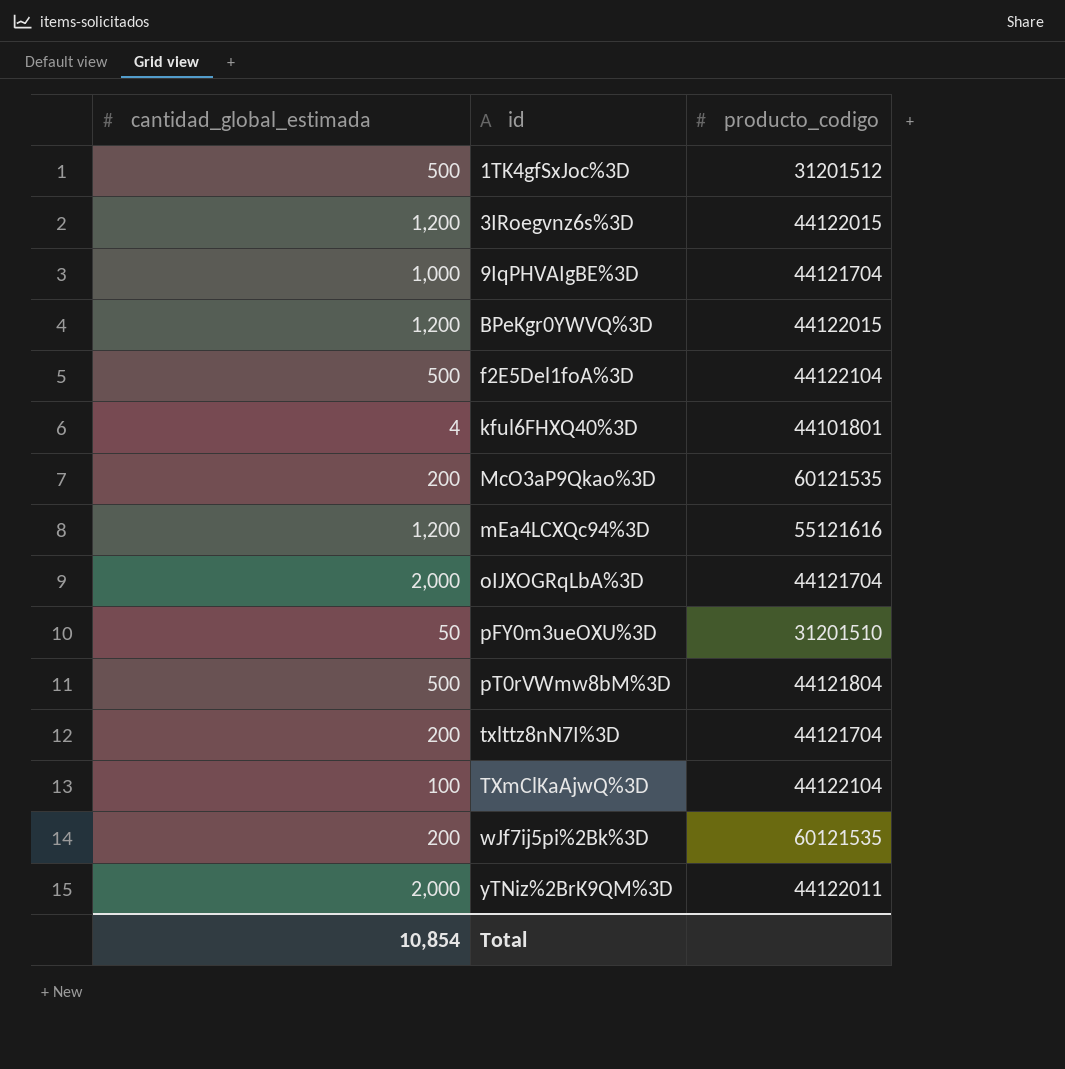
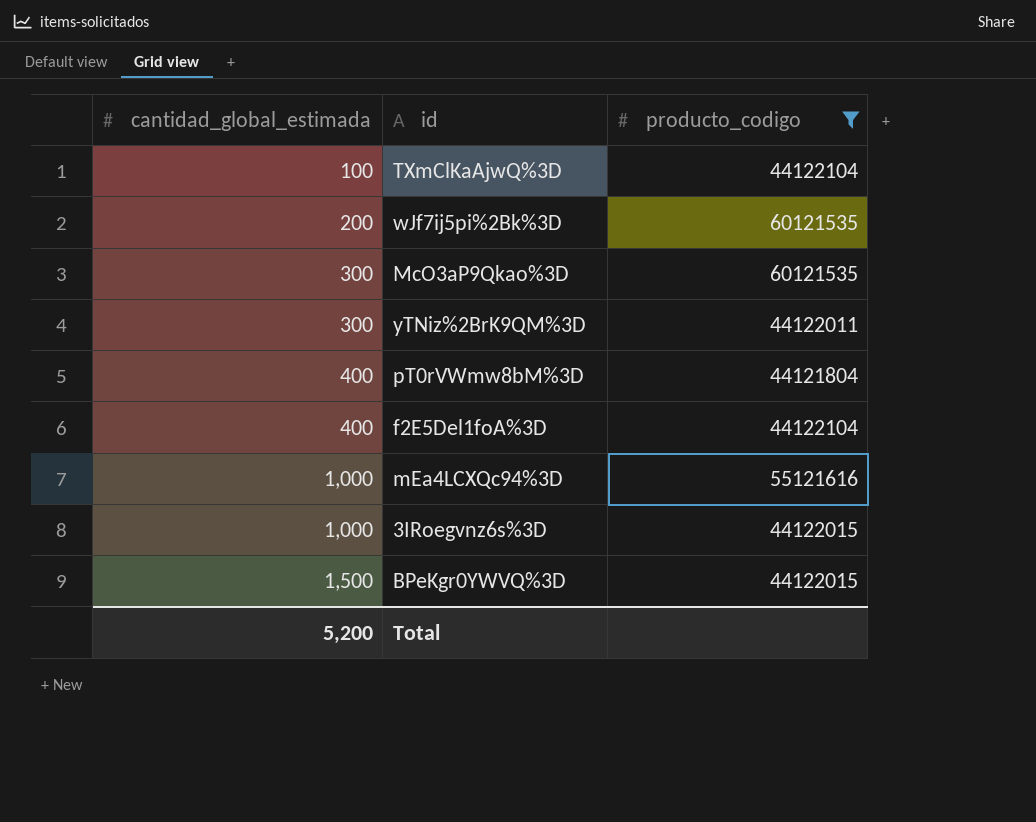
filter: none -> producto_codigo >= 44121804
row order: id ascending -> cantidad_global_estimada ascending
McO3aP9Qkao%3D | cantidad_global_estimada: 200 -> 300
yTNiz%2BrK9QM%3D | cantidad_global_estimada: 2,000 -> 300
pT0rVWmw8bM%3D | cantidad_global_estimada: 500 -> 400
f2E5Del1foA%3D | cantidad_global_estimada: 500 -> 400
mEa4LCXQc94%3D | cantidad_global_estimada: 1,200 -> 1,000
3IRoegvnz6s%3D | cantidad_global_estimada: 1,200 -> 1,000
BPeKgr0YWVQ%3D | cantidad_global_estimada: 1,200 -> 1,500
Total | cantidad_global_estimada: 10,854 -> 5,200

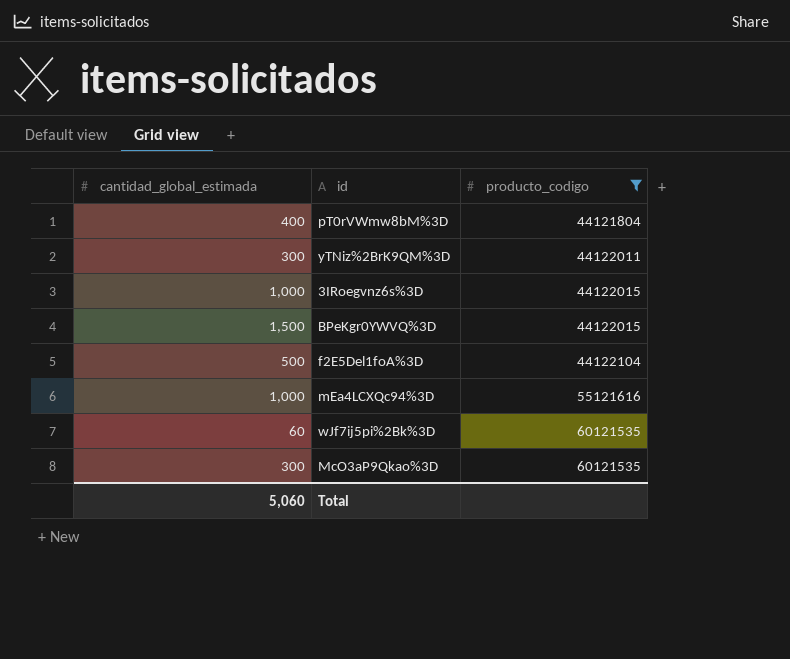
row order: cantidad_global_estimada ascending -> producto_codigo ascending
row TXmClKaAjwQ%3D: 100 | 44122104 -> none
f2E5Del1foA%3D | cantidad_global_estimada: 400 -> 500
wJf7ij5pi%2Bk%3D | cantidad_global_estimada: 200 -> 60
Total | cantidad_global_estimada: 5,200 -> 5,060

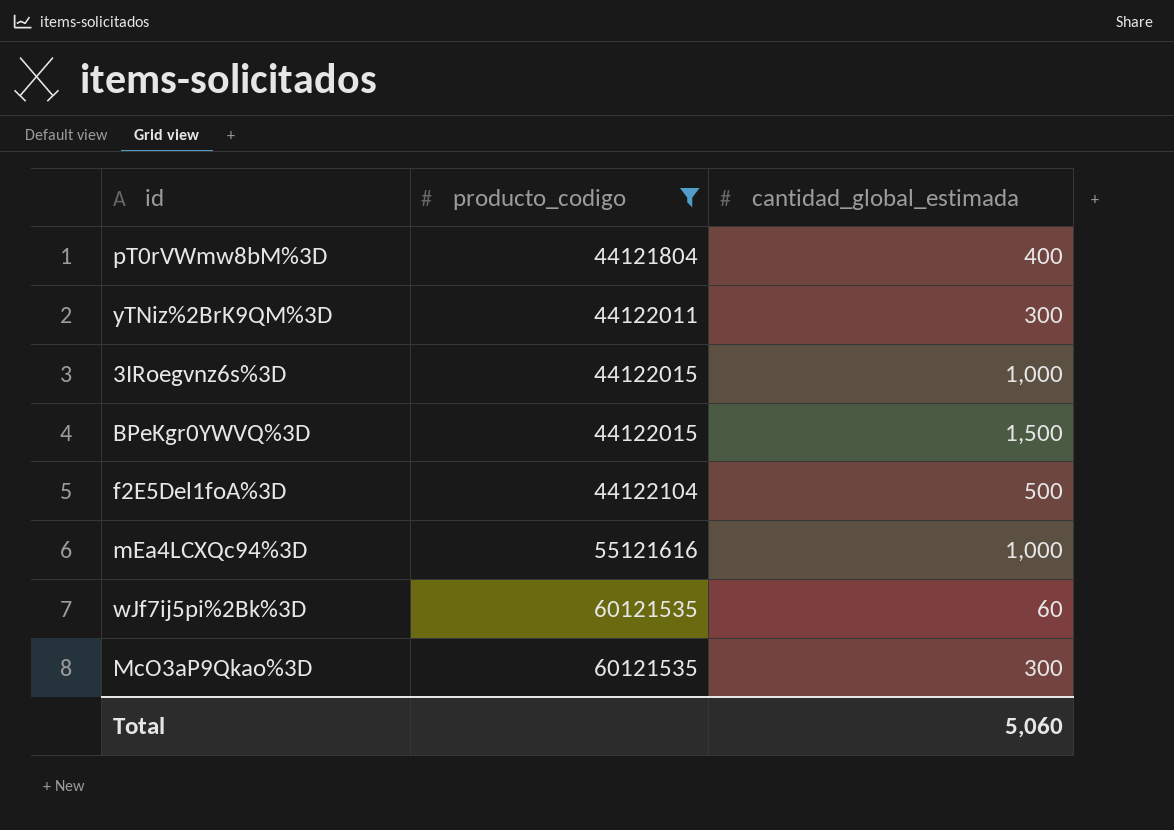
column cantidad_global_estimada | position: 1 -> 3

